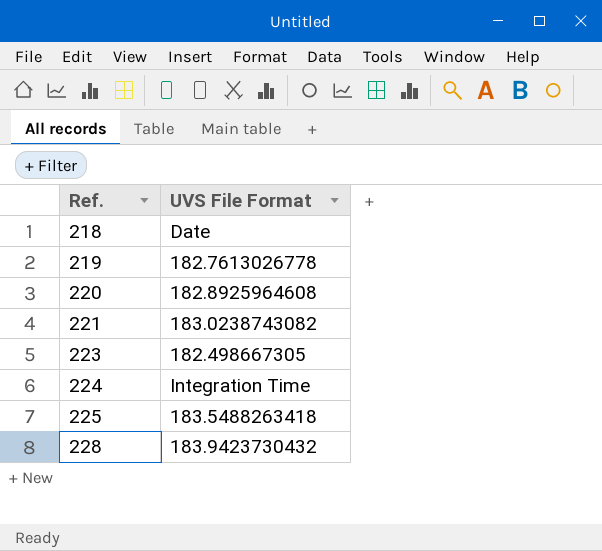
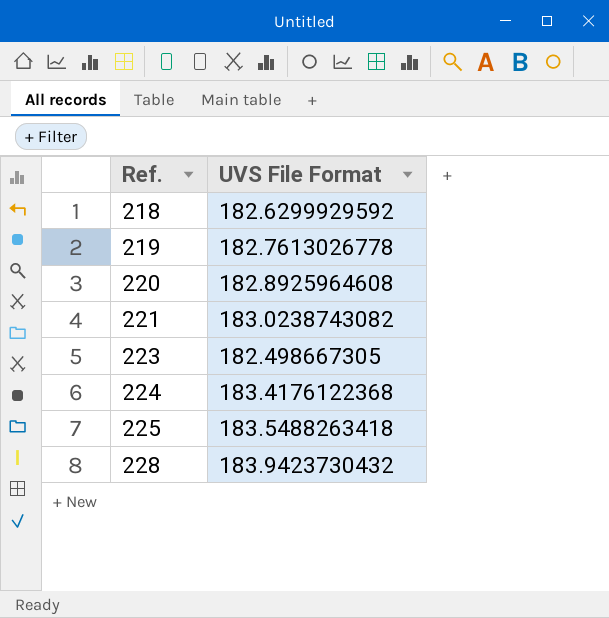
218 | UVS File Format: Date -> 182.6299929592
224 | UVS File Format: Integration Time -> 183.4176122368

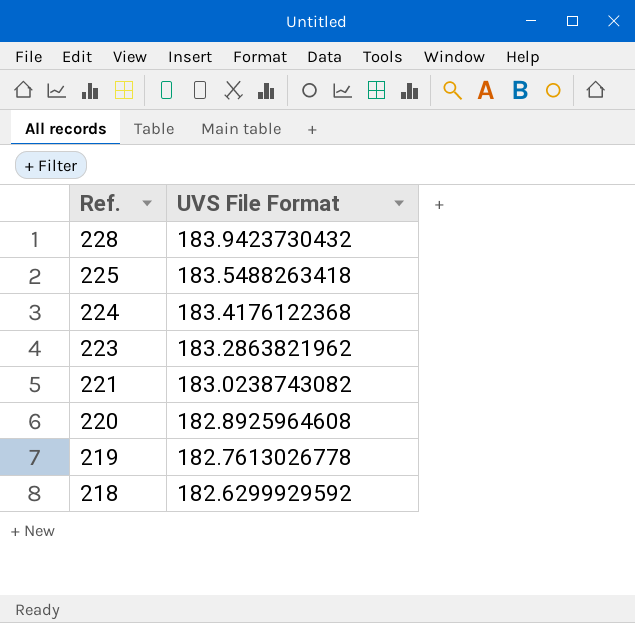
row order: Ref. ascending -> Ref. descending
223 | UVS File Format: 182.498667305 -> 183.2863821962

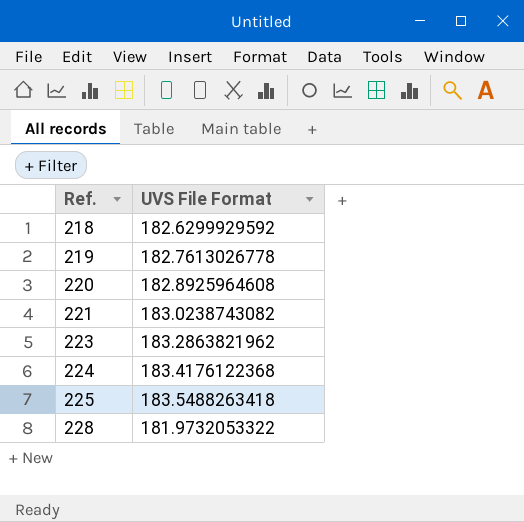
row order: Ref. descending -> Ref. ascending
228 | UVS File Format: 183.9423730432 -> 181.9732053322

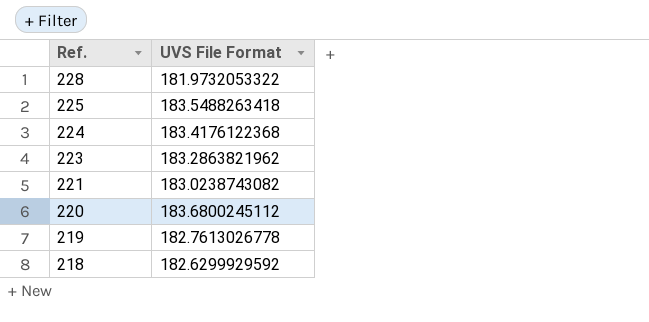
row order: Ref. ascending -> Ref. descending
220 | UVS File Format: 182.8925964608 -> 183.6800245112

